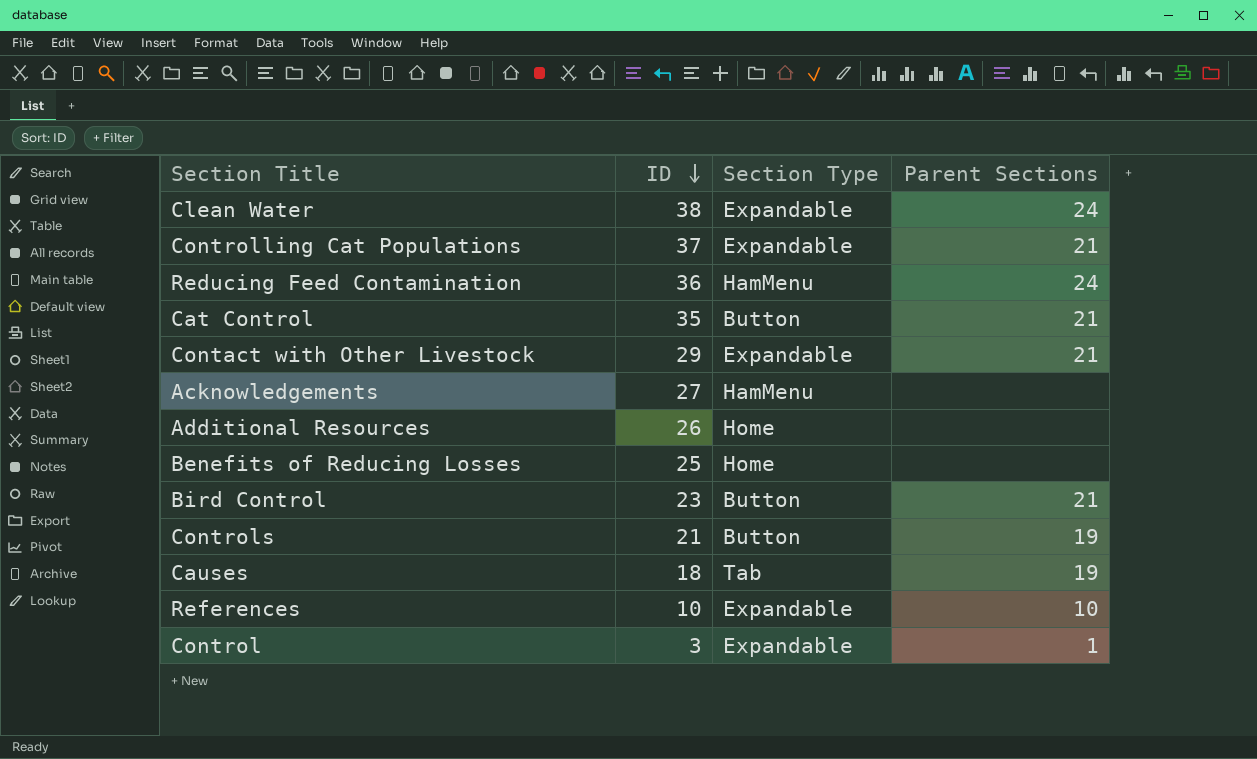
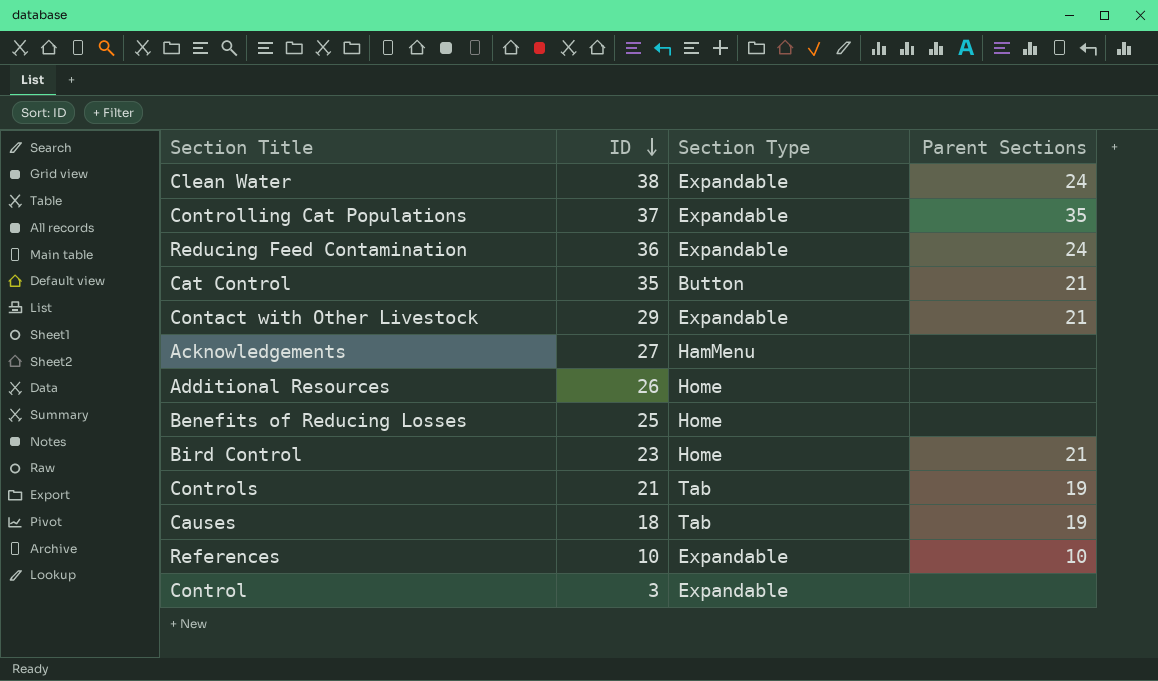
Controlling Cat Populations | Parent Sections: 21 -> 35
Reducing Feed Contamination | Section Type: HamMenu -> Expandable
Bird Control | Section Type: Button -> Home
Controls | Section Type: Button -> Tab
Control | Parent Sections: 1 -> none

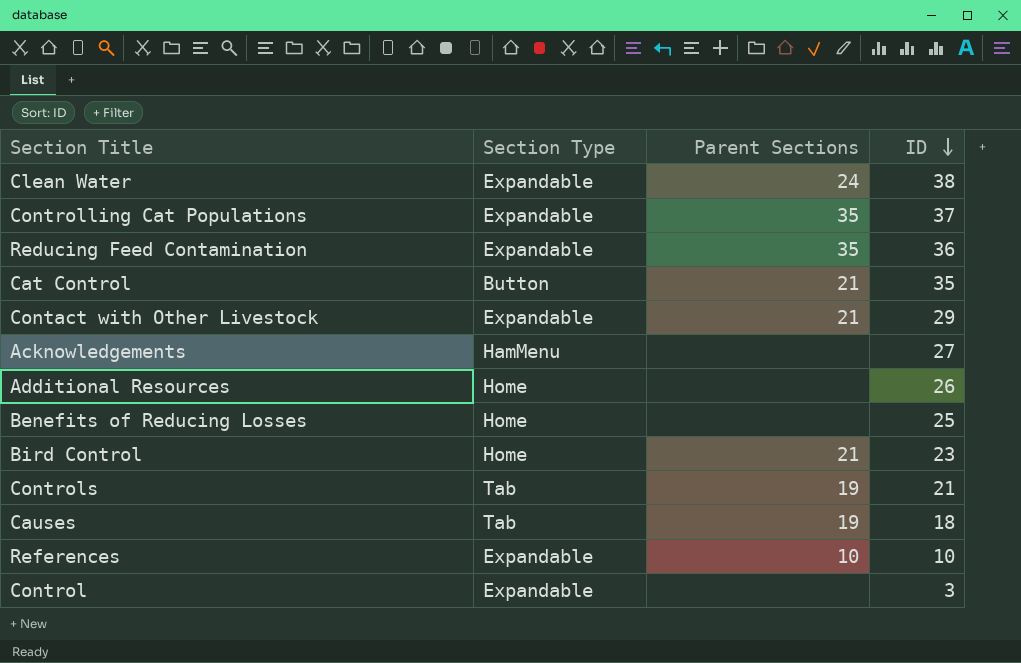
column ID | position: 2 -> 4
Reducing Feed Contamination | Parent Sections: 24 -> 35

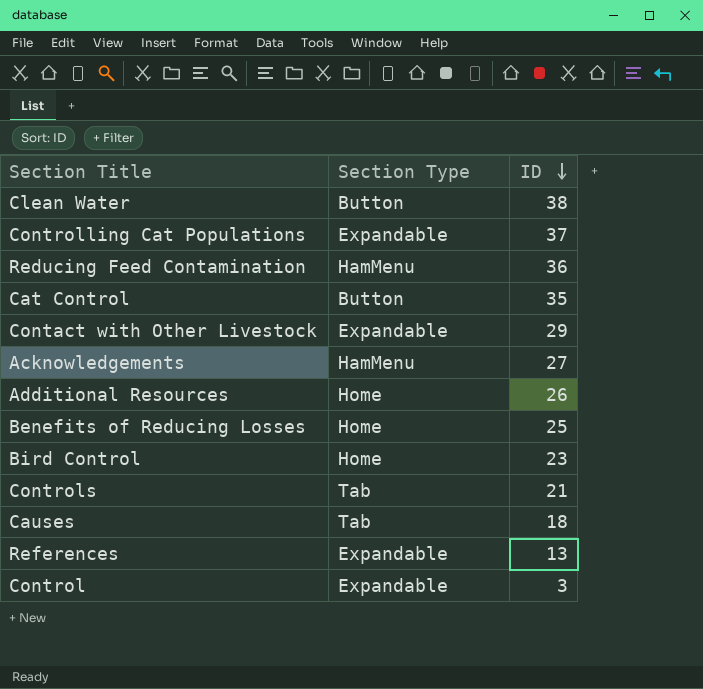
column Parent Sections | position: 3 -> none
Clean Water | Section Type: Expandable -> Button
Reducing Feed Contamination | Section Type: Expandable -> HamMenu
References | ID: 10 -> 13

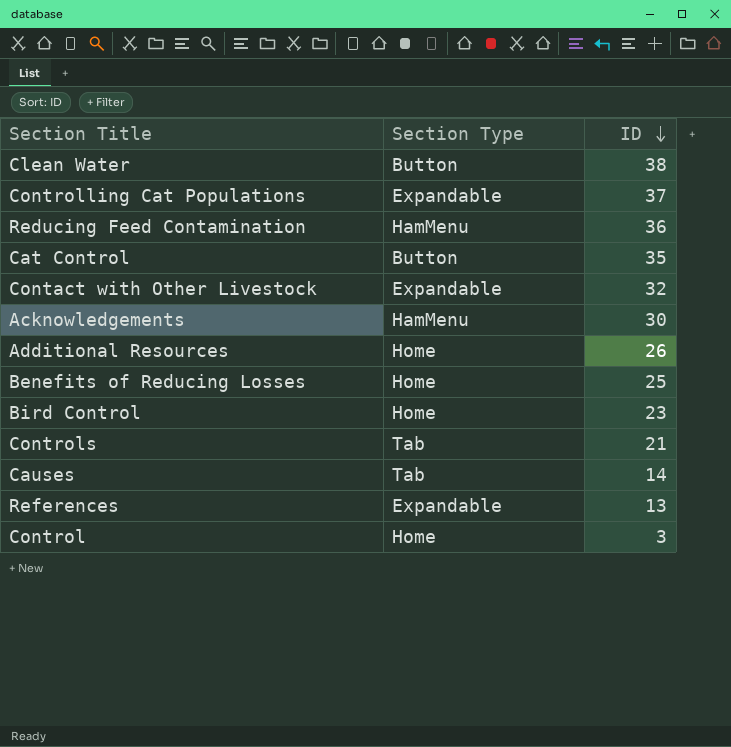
Contact with Other Livestock | ID: 29 -> 32
Acknowledgements | ID: 27 -> 30
Causes | ID: 18 -> 14
Control | Section Type: Expandable -> Home

